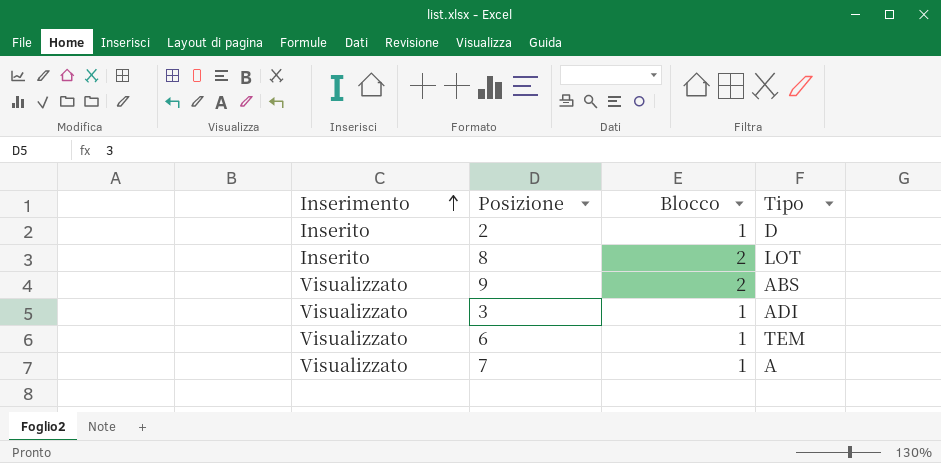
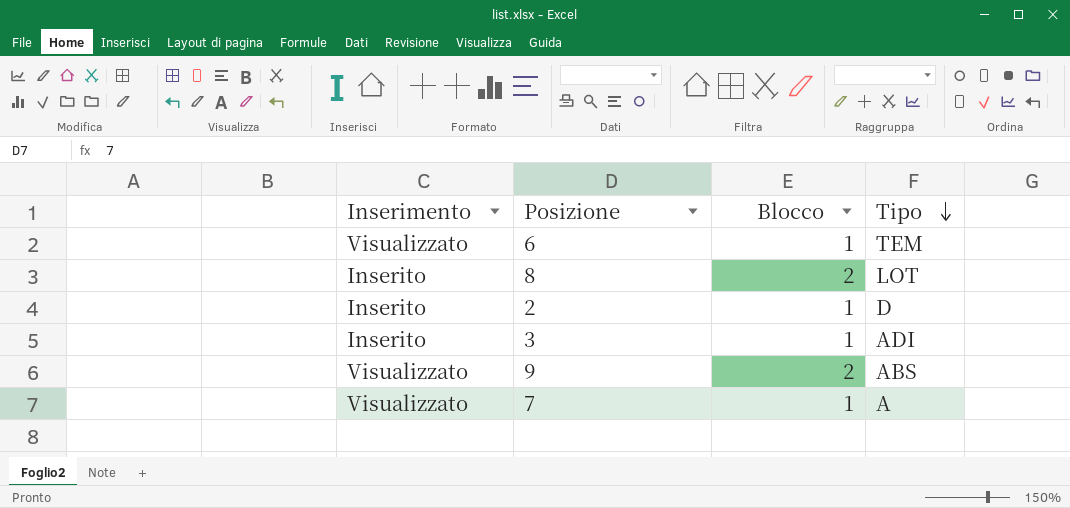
row order: Inserimento ascending -> Tipo descending
3 | Inserimento: Visualizzato -> Inserito

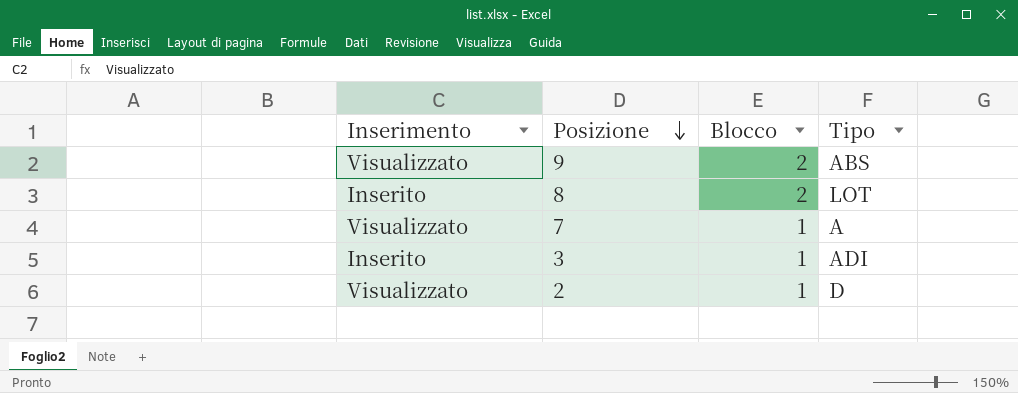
row order: Tipo descending -> Posizione descending
row 6: Visualizzato | 1 | TEM -> none
2 | Inserimento: Inserito -> Visualizzato

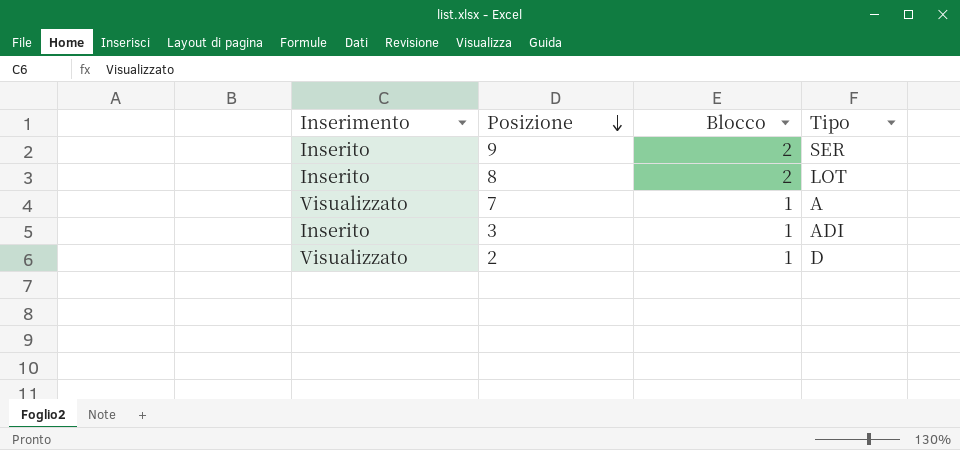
9 | Inserimento: Visualizzato -> Inserito
9 | Tipo: ABS -> SER

